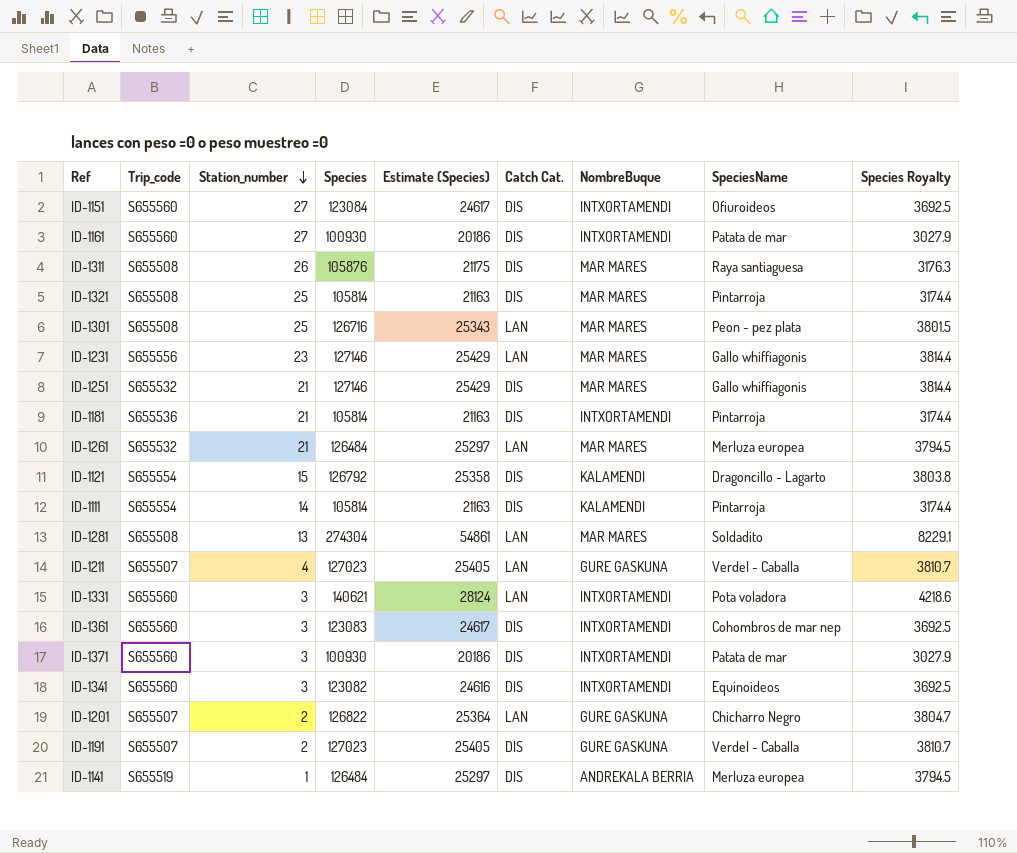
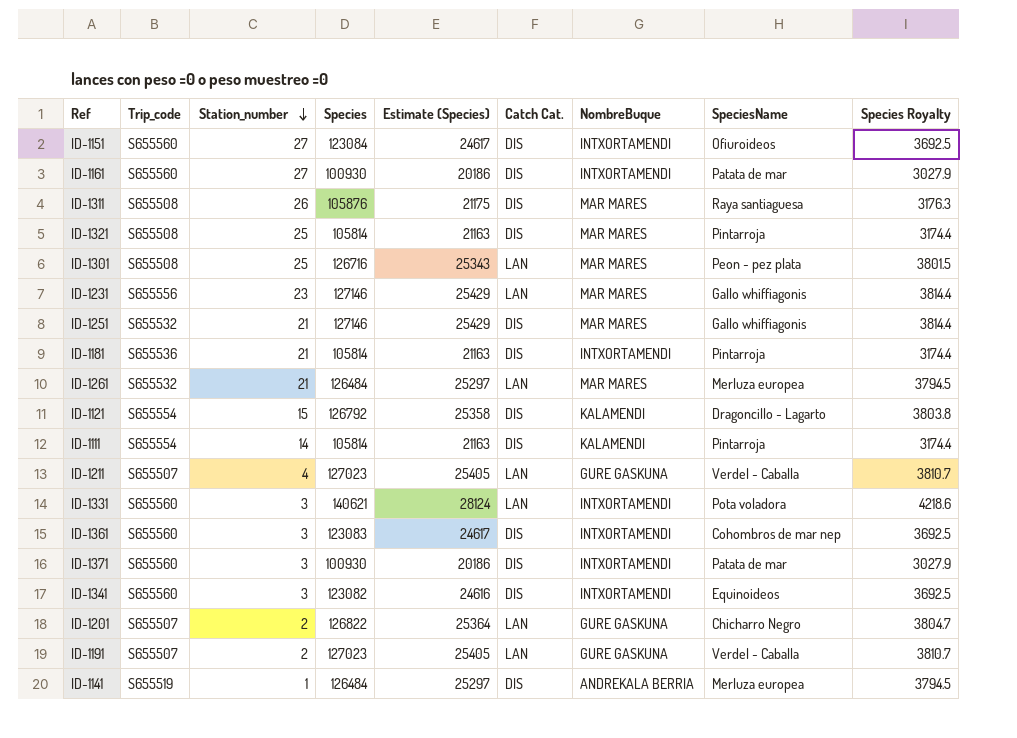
row ID-1281: S655508 | 13 | 274304 | 54861 | LAN | MAR MARES | Soldadito | 8229.1 -> none
ID-1191 | Catch Cat.: DIS -> LAN

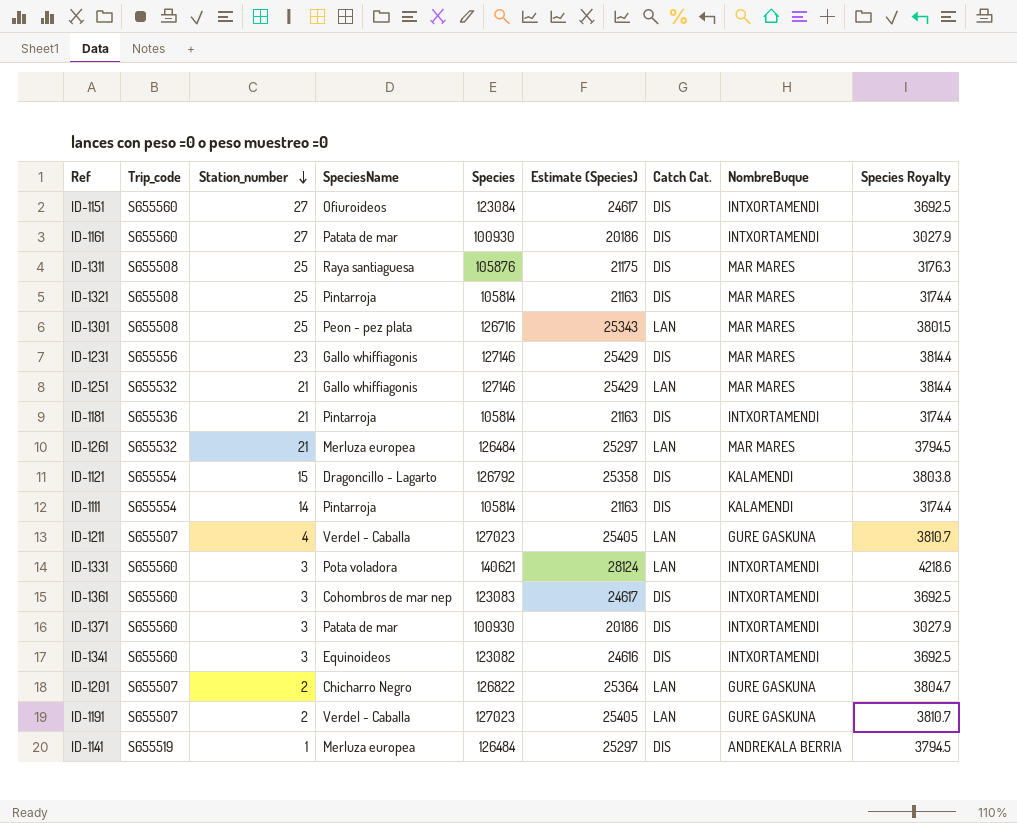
column SpeciesName | position: 8 -> 4
ID-1311 | Station_number: 26 -> 25
ID-1231 | Catch Cat.: LAN -> DIS
ID-1251 | Catch Cat.: DIS -> LAN

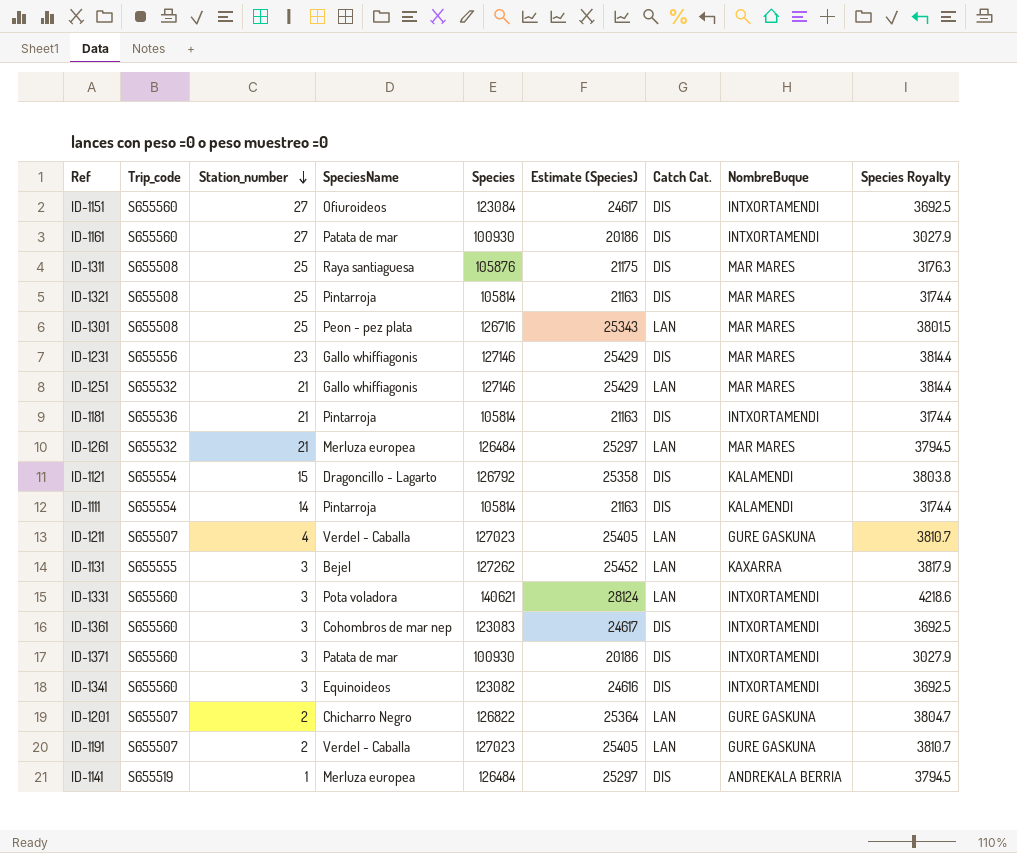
row ID-1131: none -> S655555 | 3 | Bejel | 127262 | 25452 | LAN | KAXARRA | 3817.9

